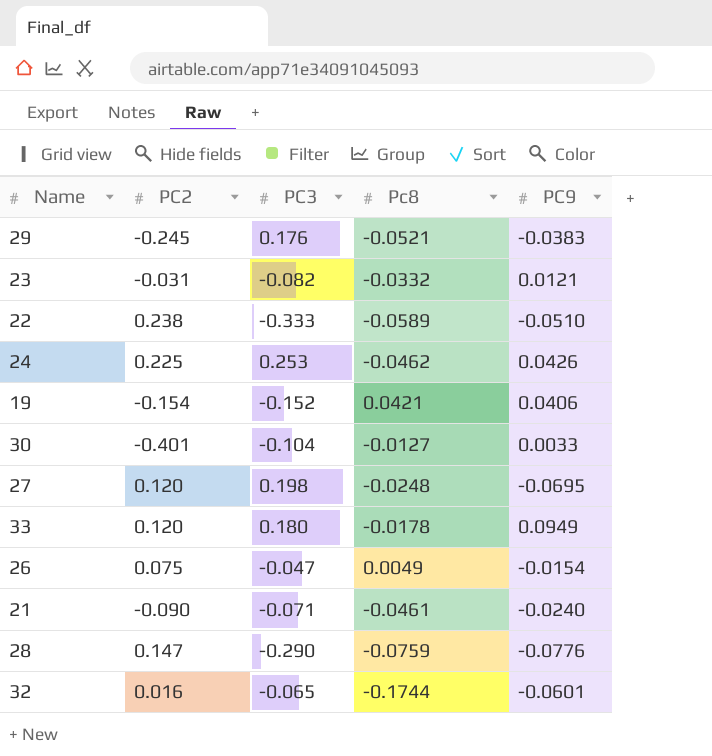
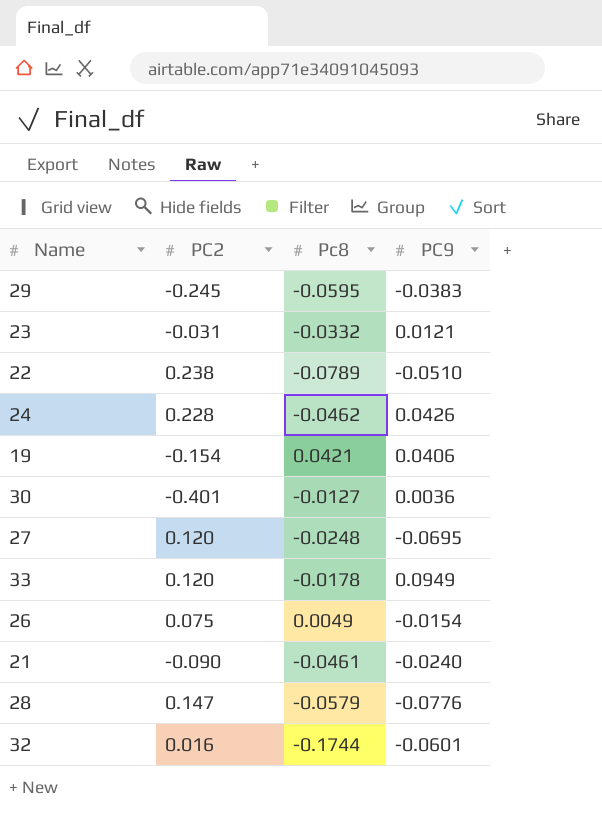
column PC3 | position: 3 -> none
29 | Pc8: -0.0521 -> -0.0595
22 | Pc8: -0.0589 -> -0.0789
24 | PC2: 0.225 -> 0.228
30 | PC9: 0.0033 -> 0.0036
28 | Pc8: -0.0759 -> -0.0579

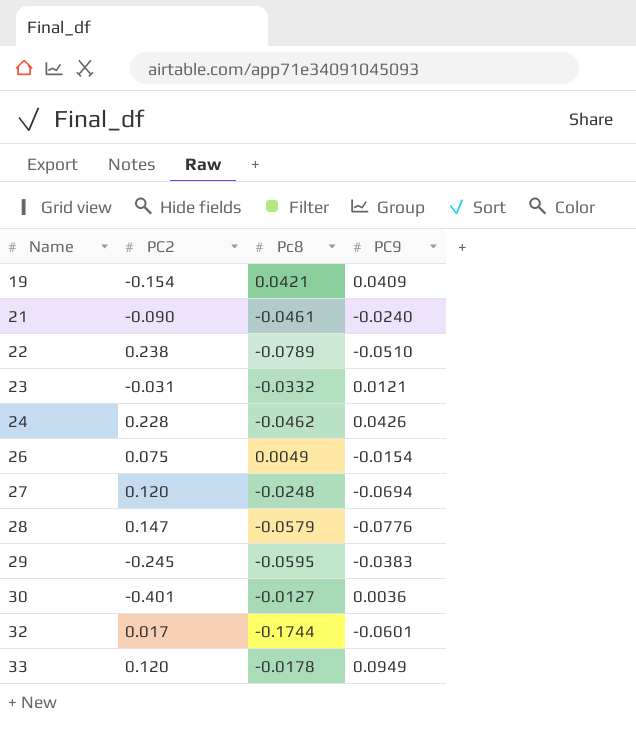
row order: none -> Name ascending
19 | PC9: 0.0406 -> 0.0409
27 | PC9: -0.0695 -> -0.0694
32 | PC2: 0.016 -> 0.017

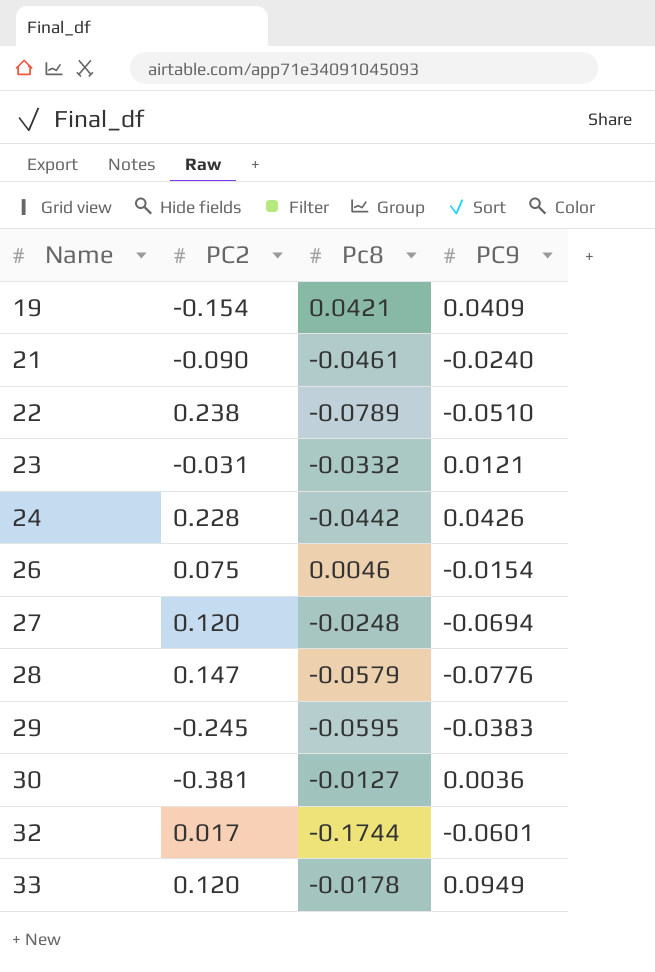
24 | Pc8: -0.0462 -> -0.0442
26 | Pc8: 0.0049 -> 0.0046
30 | PC2: -0.401 -> -0.381

